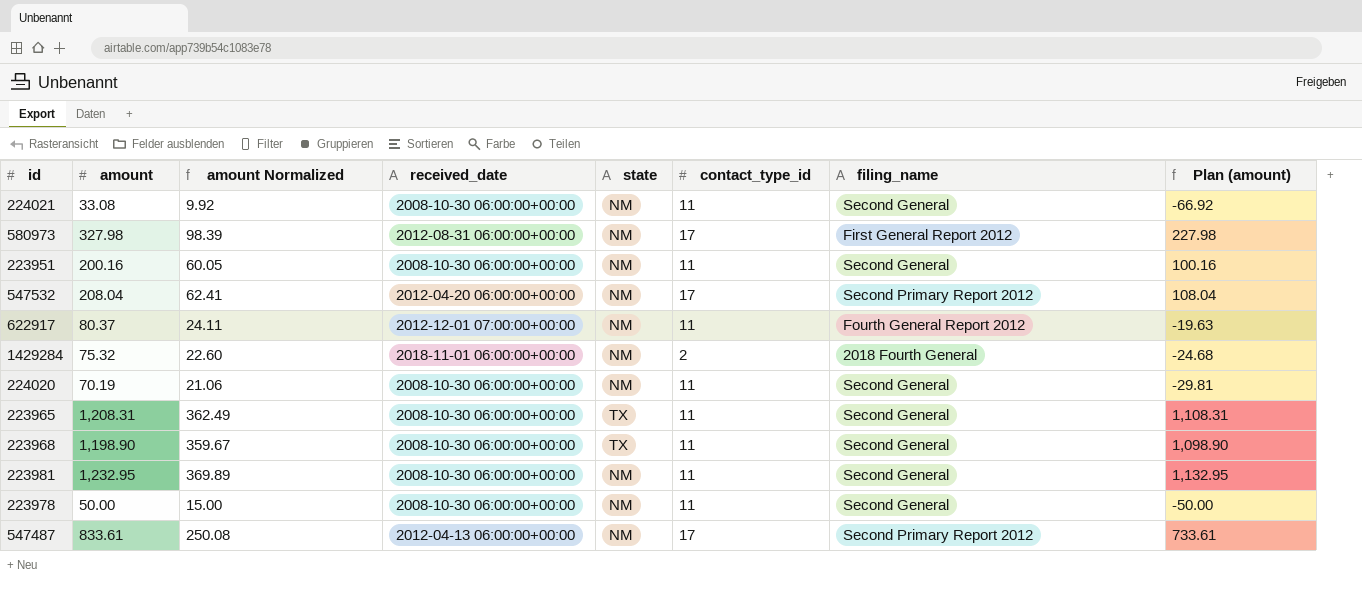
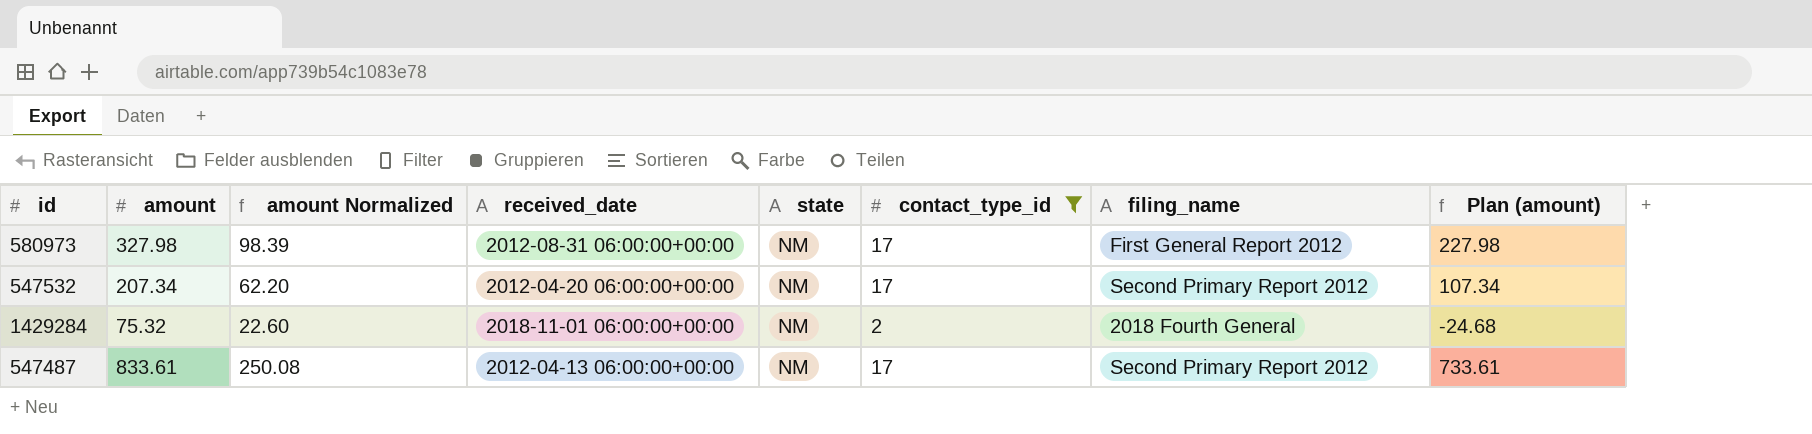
filter: none -> contact_type_id != 11
547532 | amount: 208.04 -> 207.34
547532 | amount Normalized: 62.41 -> 62.20
547532 | Plan (amount): 108.04 -> 107.34

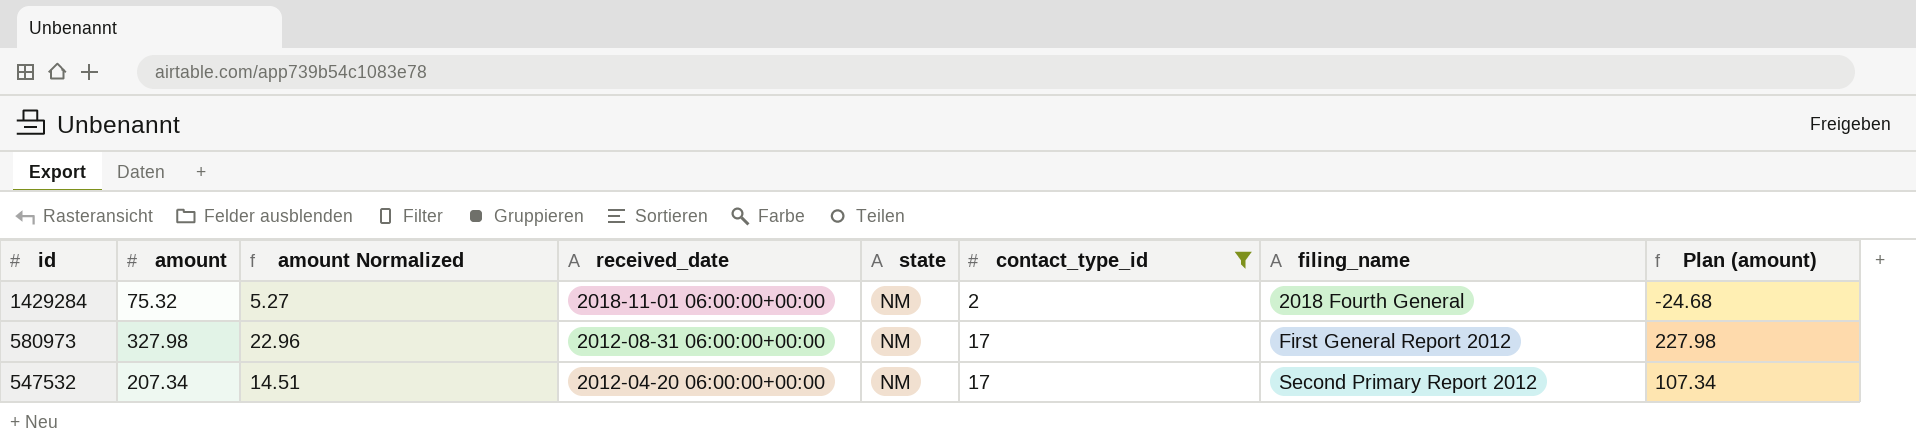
row order: none -> id descending
column amount Normalized | formula: [amount] * 0.3 -> [amount] * 0.07
row 547487: 833.61 | 250.08 | 2012-04-13 06:00:00+00:00 | NM | 17 | Second Primary Report 2012 | 733.61 -> none

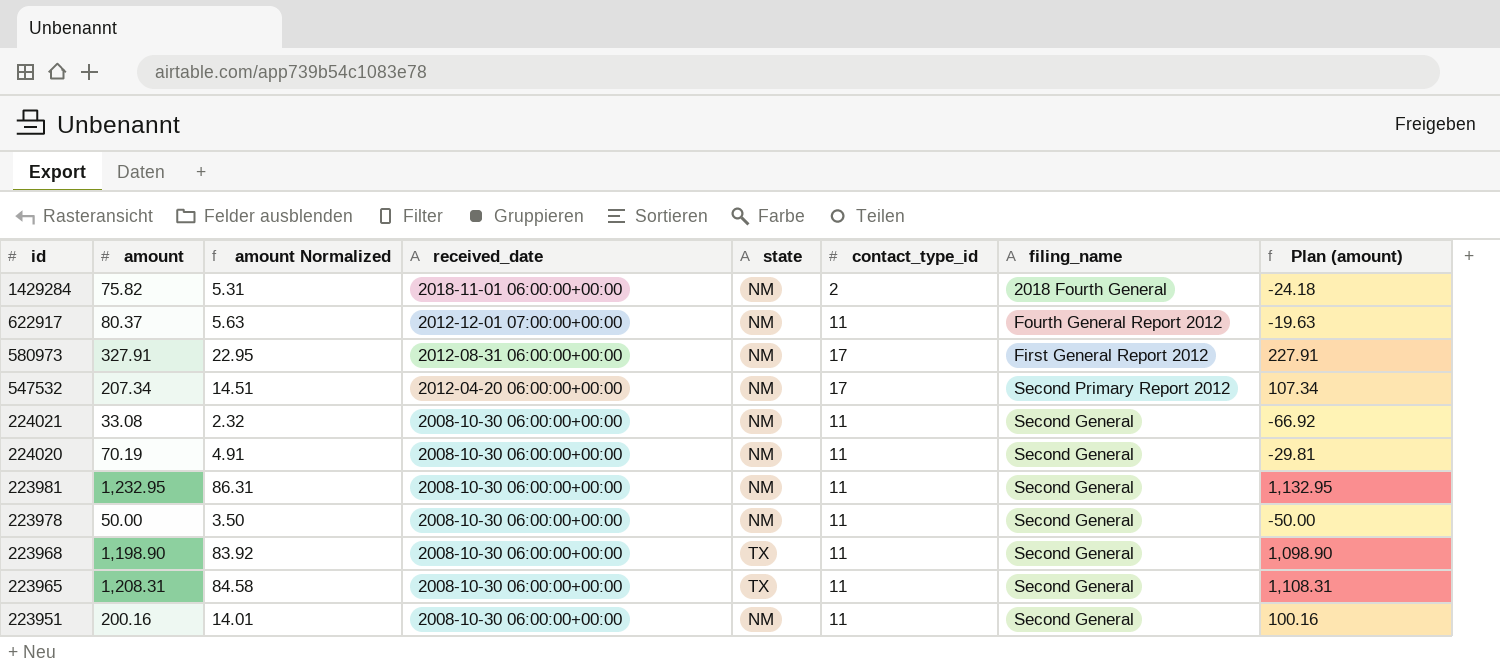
filter: contact_type_id != 11 -> none
1429284 | amount: 75.32 -> 75.82
1429284 | amount Normalized: 5.27 -> 5.31
1429284 | Plan (amount): -24.68 -> -24.18
580973 | amount: 327.98 -> 327.91
580973 | amount Normalized: 22.96 -> 22.95
580973 | Plan (amount): 227.98 -> 227.91

